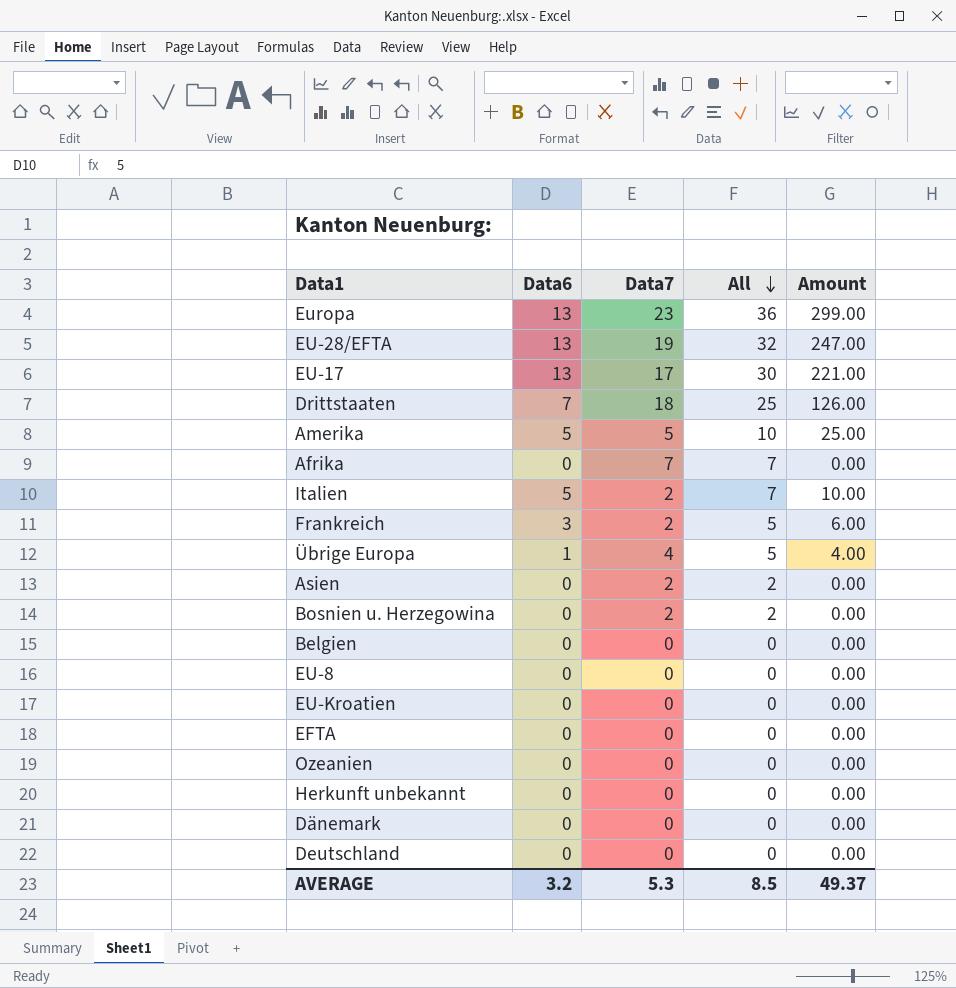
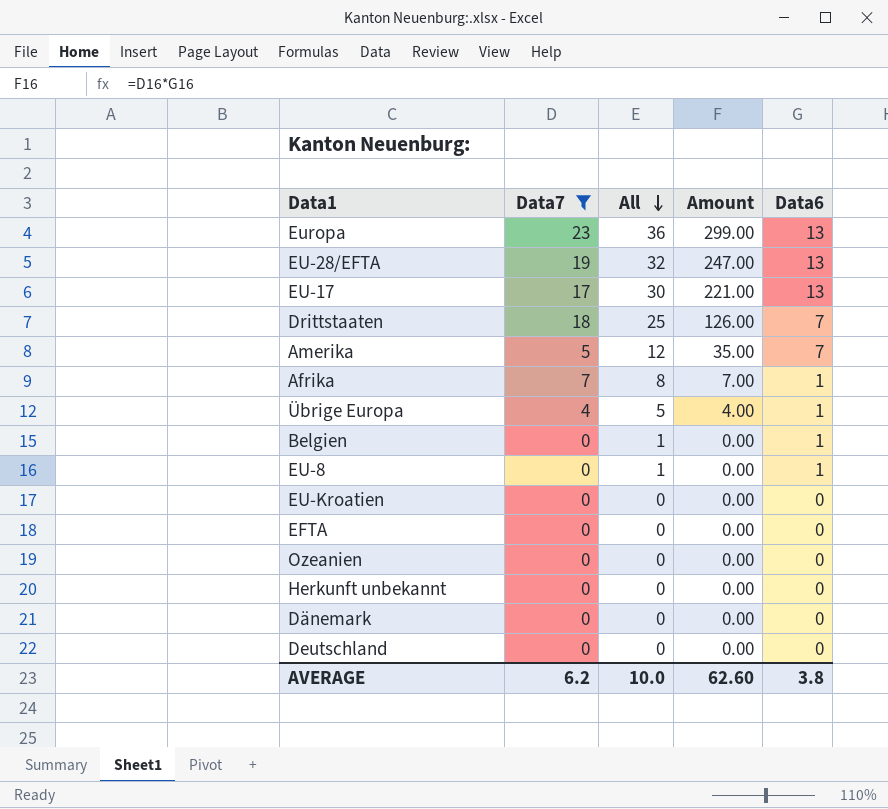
filter: none -> Data7 != 2
column Data6 | position: 2 -> 5
Amerika | All: 10 -> 12
Amerika | Amount: 25.00 -> 35.00
Amerika | Data6: 5 -> 7
Afrika | All: 7 -> 8
Afrika | Amount: 0.00 -> 7.00
Afrika | Data6: 0 -> 1
Belgien | All: 0 -> 1
Belgien | Data6: 0 -> 1
EU-8 | All: 0 -> 1
EU-8 | Data6: 0 -> 1
AVERAGE | Data7: 5.3 -> 6.2
AVERAGE | All: 8.5 -> 10.0
AVERAGE | Amount: 49.37 -> 62.60
AVERAGE | Data6: 3.2 -> 3.8

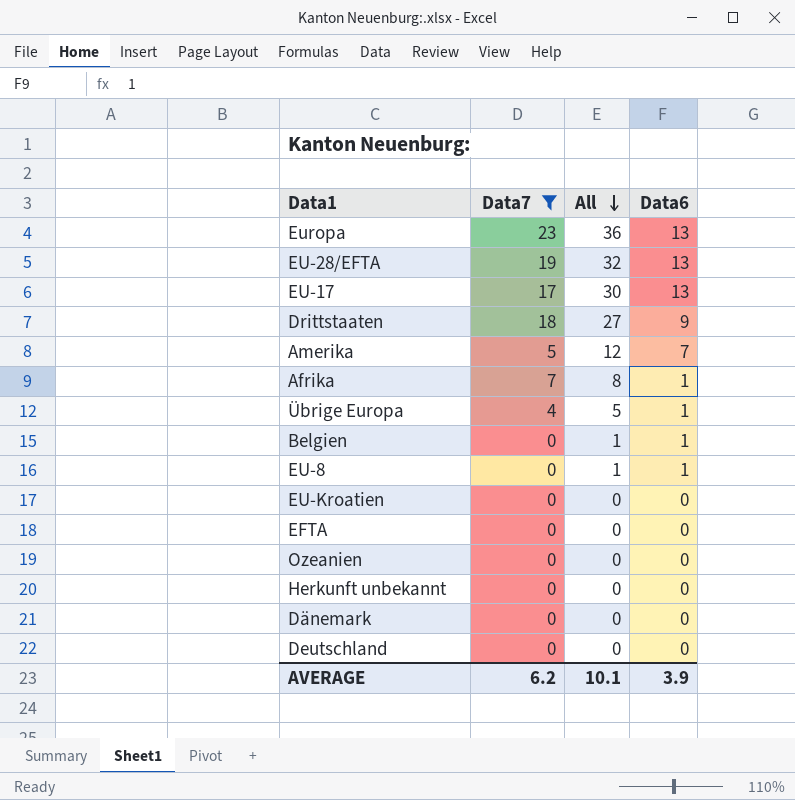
column Amount | formula: [Data7] * [Data6] -> none
Drittstaaten | All: 25 -> 27
Drittstaaten | Data6: 7 -> 9
AVERAGE | All: 10.0 -> 10.1
AVERAGE | Data6: 3.8 -> 3.9

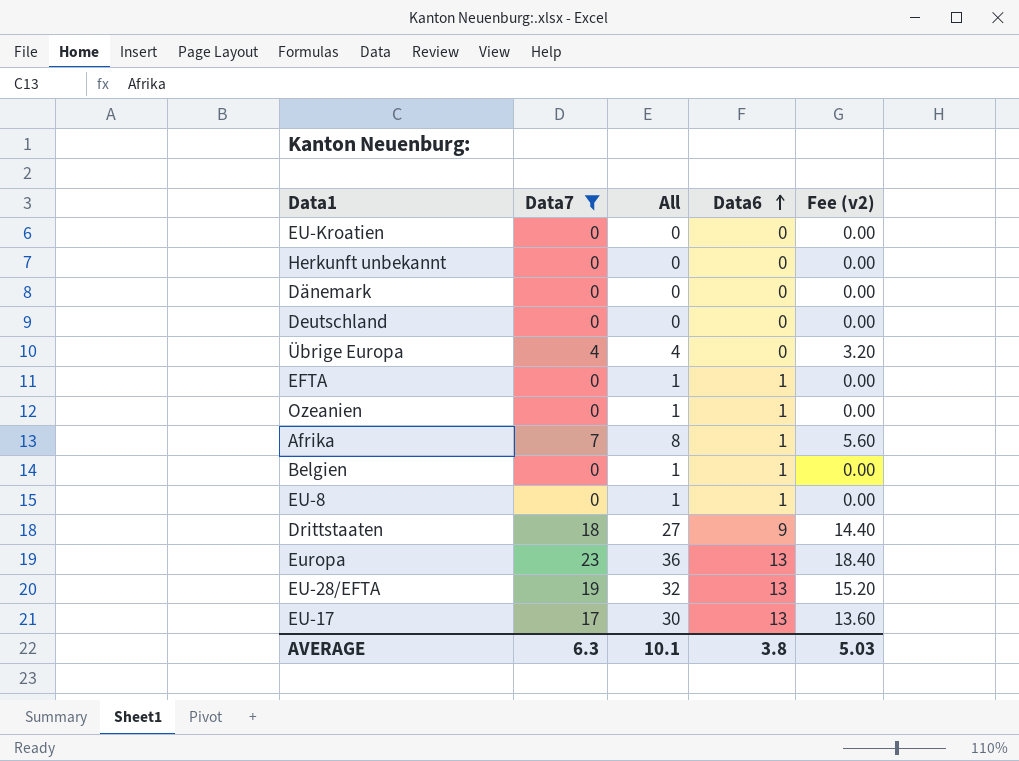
row order: All descending -> Data6 ascending
column Fee (v2) | formula: none -> [Data7] * 0.8
row Amerika: 5 | 12 | 7 -> none
Übrige Europa | All: 5 -> 4
Übrige Europa | Data6: 1 -> 0
EFTA | All: 0 -> 1
EFTA | Data6: 0 -> 1
Ozeanien | All: 0 -> 1
Ozeanien | Data6: 0 -> 1
AVERAGE | Data7: 6.2 -> 6.3
AVERAGE | Data6: 3.9 -> 3.8

